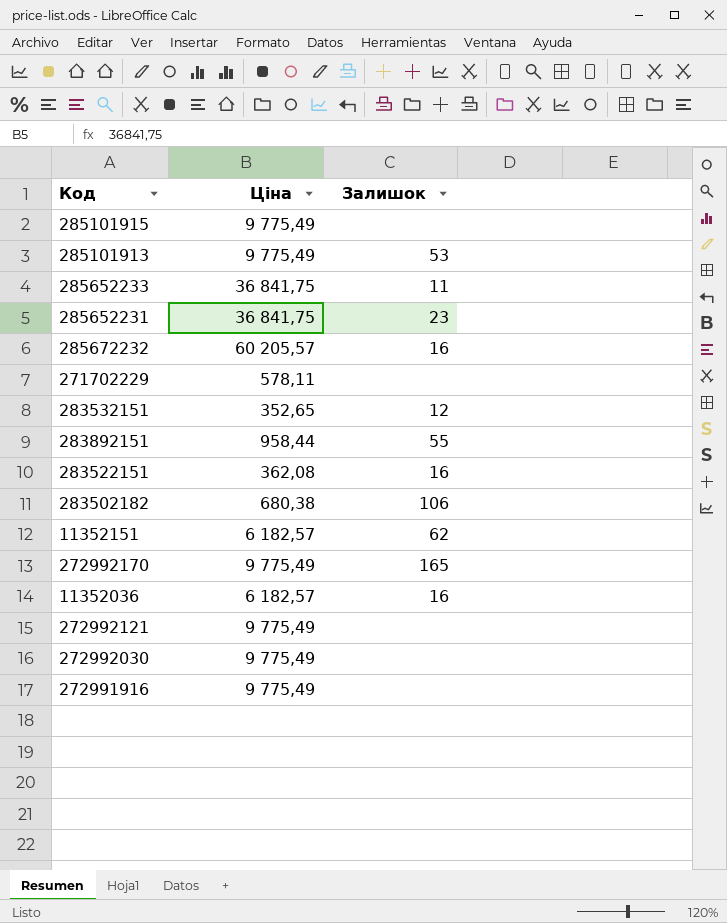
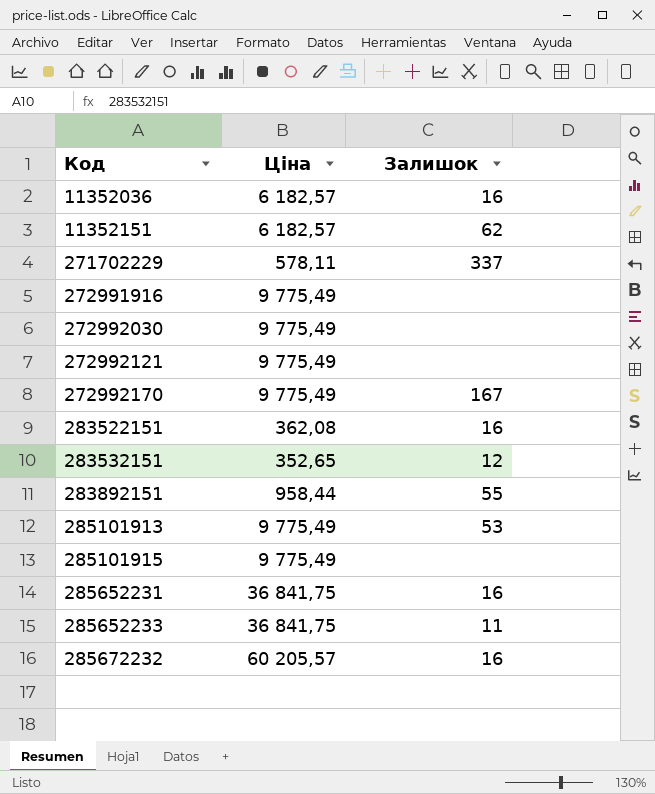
row order: none -> Код ascending
row 283502182: 680,38 | 106 -> none
271702229 | Залишок: none -> 337
272992170 | Залишок: 165 -> 167
285652231 | Залишок: 23 -> 16

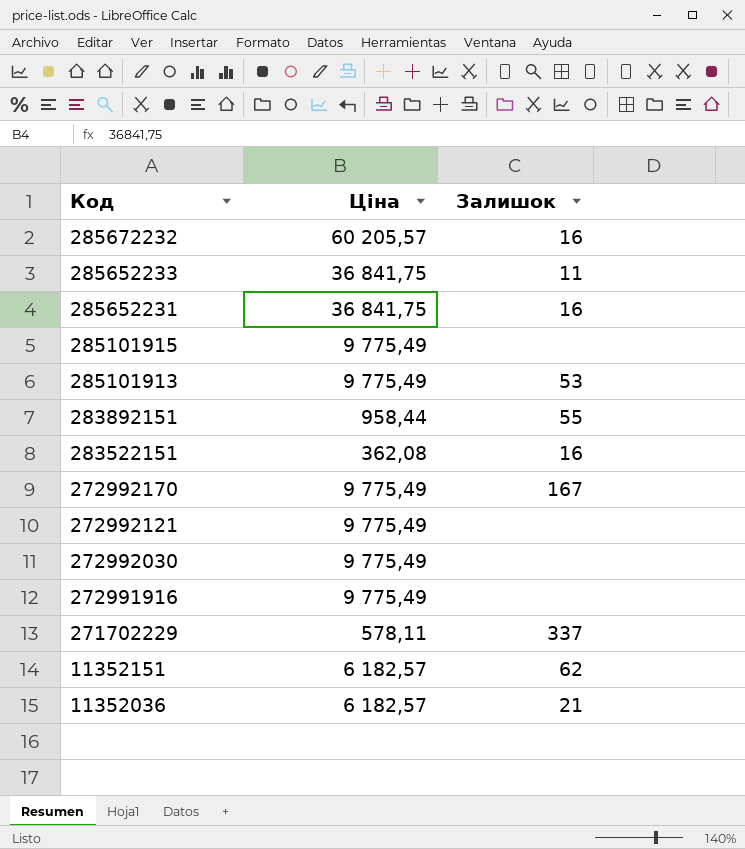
row order: Код ascending -> Код descending
row 283532151: 352,65 | 12 -> none
11352036 | Залишок: 16 -> 21

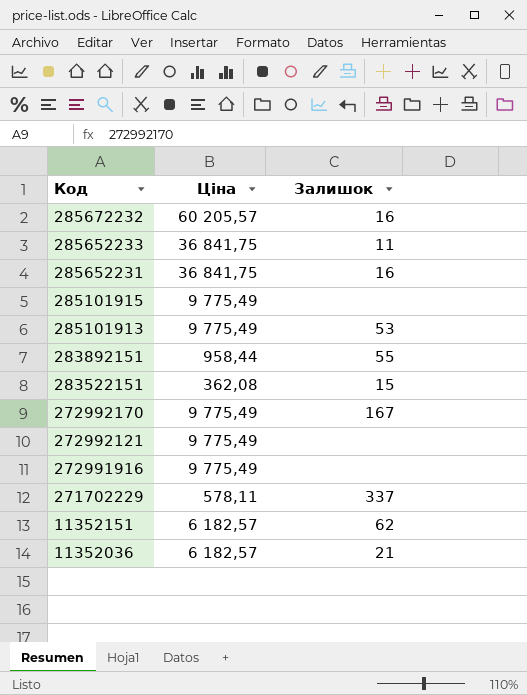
row 272992030: 9 775,49 | none -> none
283522151 | Залишок: 16 -> 15

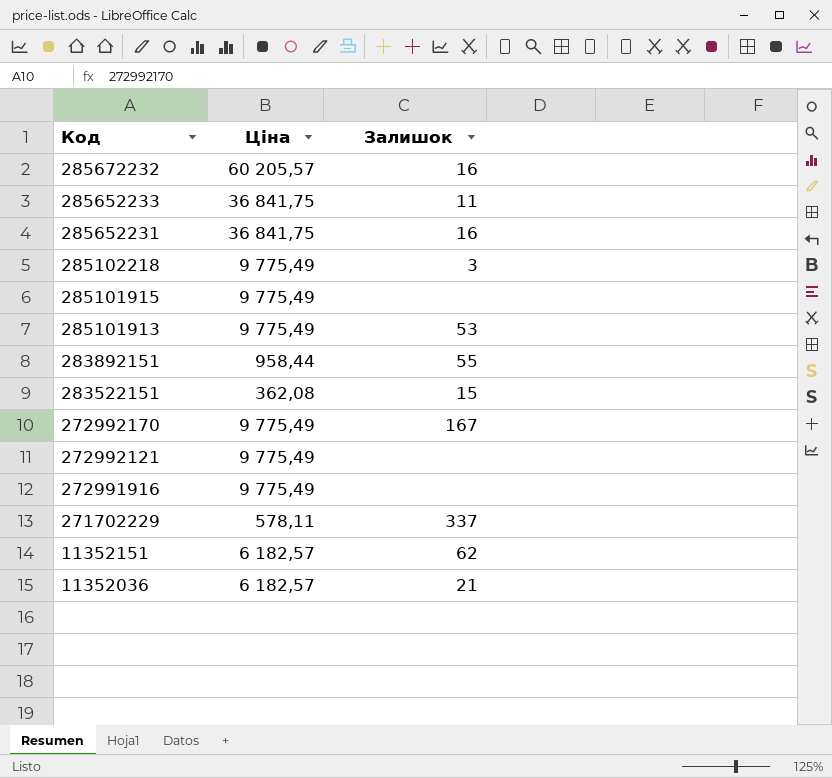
row 285102218: none -> 9 775,49 | 3

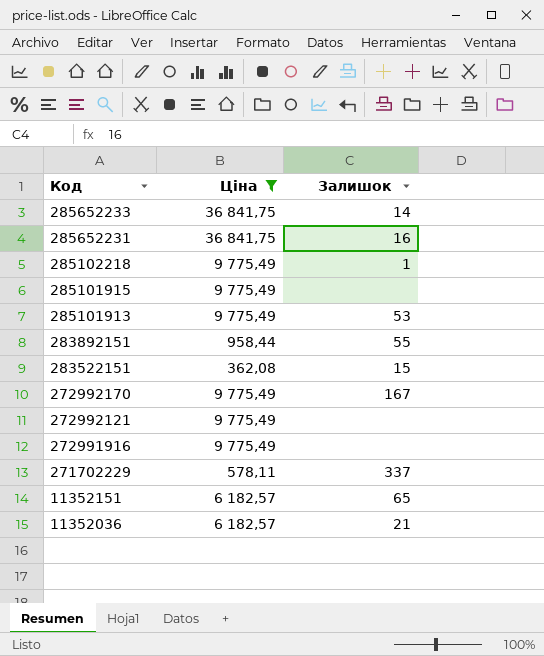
filter: none -> Ціна != 60 205,57
285652233 | Залишок: 11 -> 14
285102218 | Залишок: 3 -> 1
11352151 | Залишок: 62 -> 65

